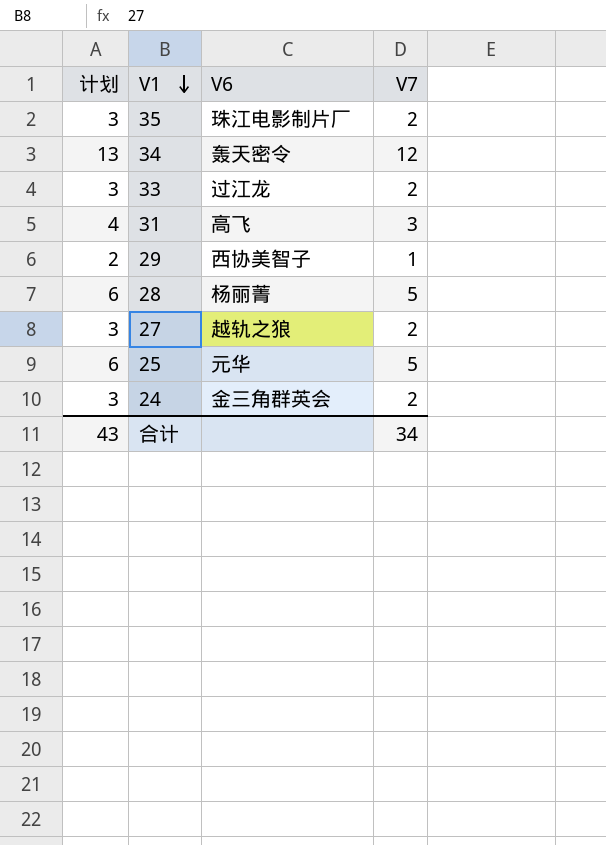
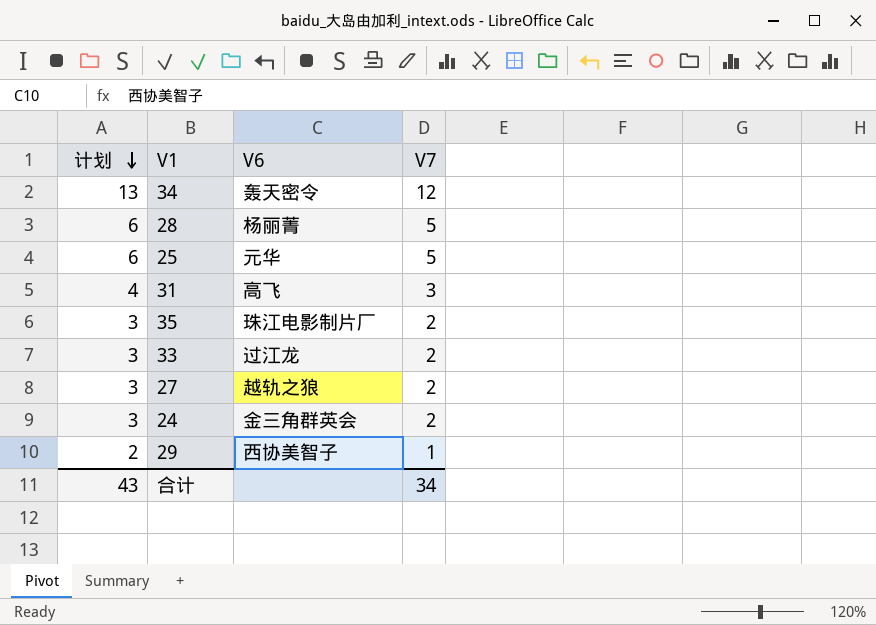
row order: V1 descending -> 计划 descending

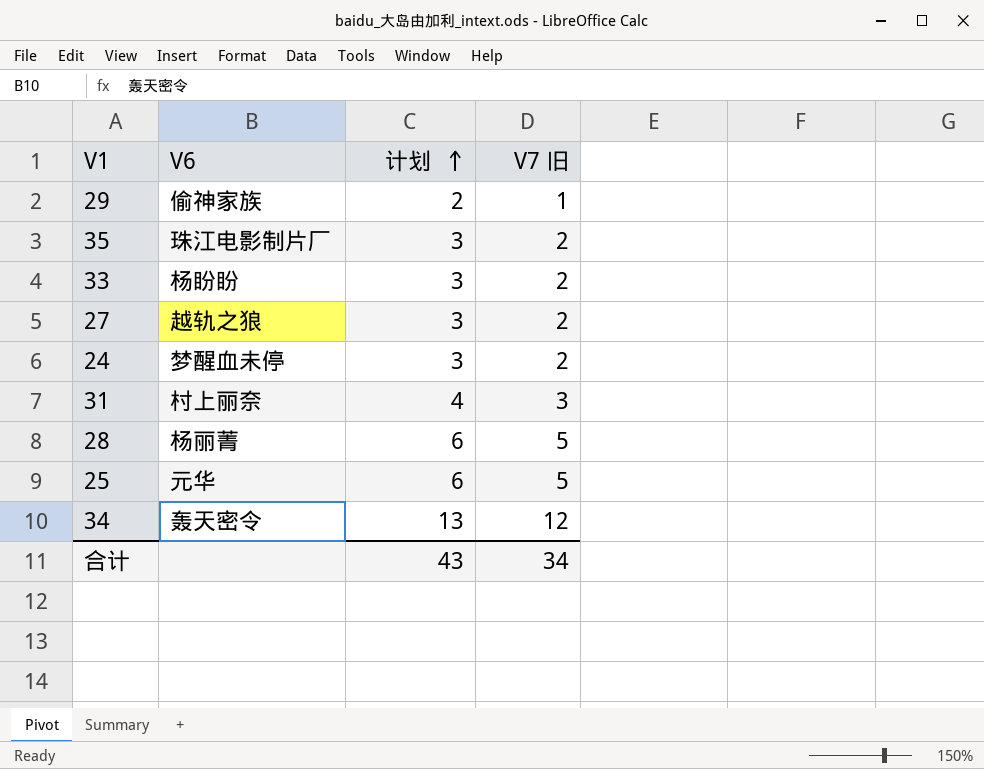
row order: 计划 descending -> 计划 ascending
column 计划 | position: 1 -> 3
column name: V7 -> V7 旧
29 | V6: 西协美智子 -> 偷神家族
33 | V6: 过江龙 -> 杨盼盼
24 | V6: 金三角群英会 -> 梦醒血未停
31 | V6: 高飞 -> 村上丽奈

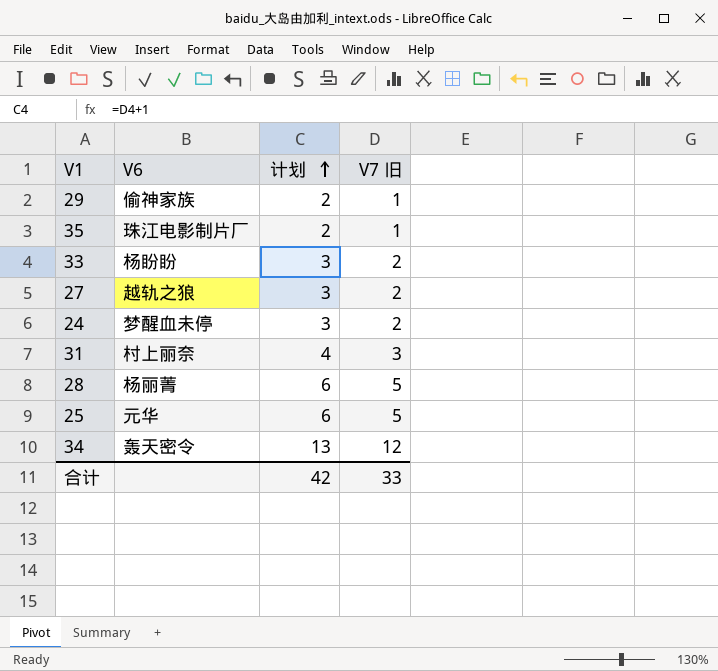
35 | 计划: 3 -> 2
35 | V7 旧: 2 -> 1
合计 | 计划: 43 -> 42
合计 | V7 旧: 34 -> 33

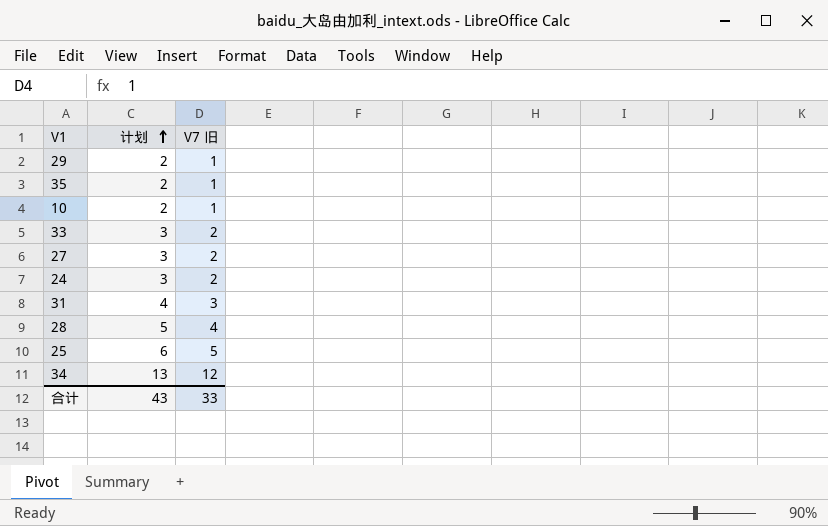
column V6 | position: 2 -> none
row 10: none -> 2 | 1
28 | 计划: 6 -> 5
28 | V7 旧: 5 -> 4
合计 | 计划: 42 -> 43

